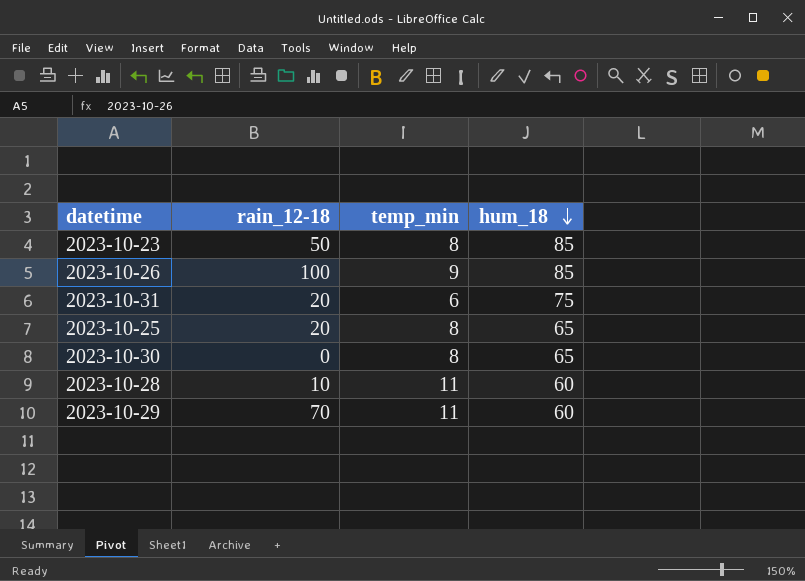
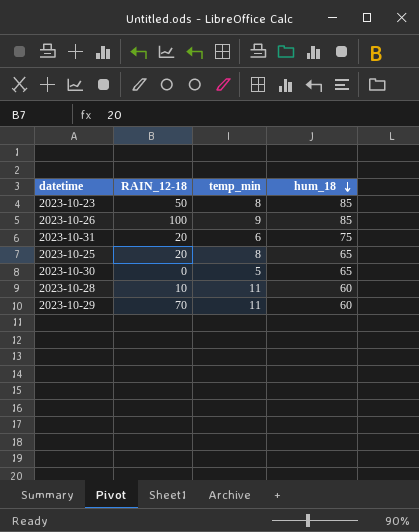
column name: rain_12-18 -> RAIN_12-18
2023-10-30 | temp_min: 8 -> 5

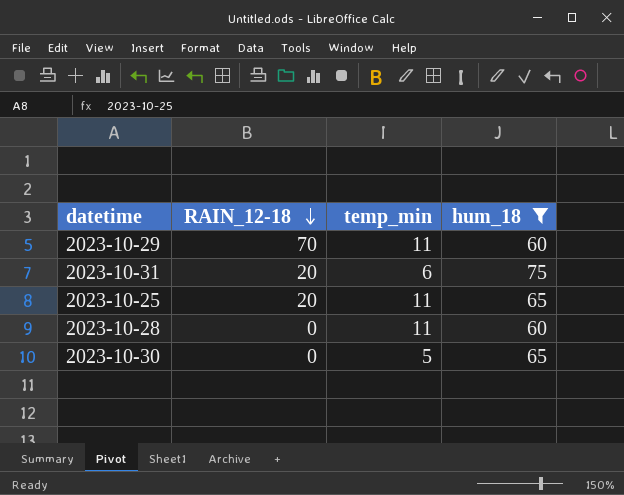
filter: none -> hum_18 != 85
row order: hum_18 descending -> RAIN_12-18 descending
2023-10-25 | temp_min: 8 -> 11
2023-10-28 | RAIN_12-18: 10 -> 0

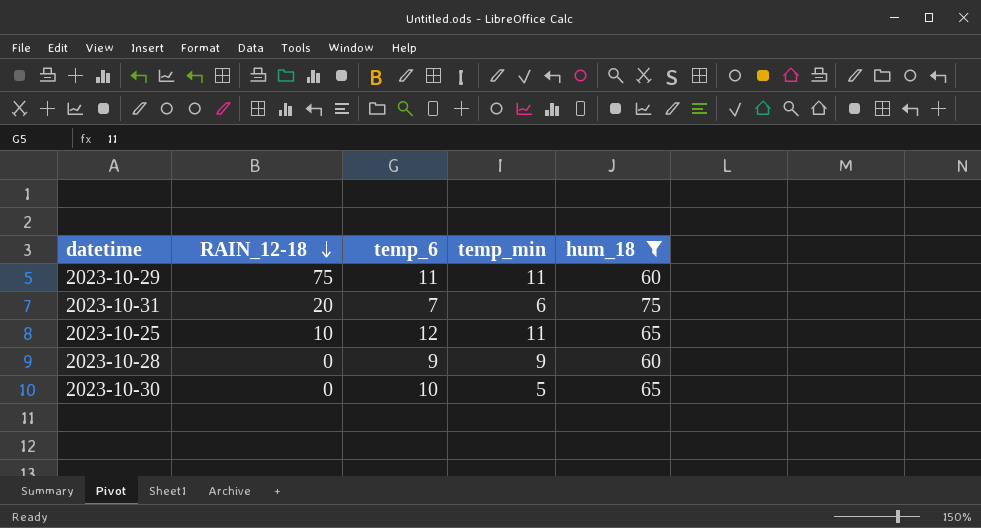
column temp_6 | position: none -> 3
2023-10-29 | RAIN_12-18: 70 -> 75
2023-10-25 | RAIN_12-18: 20 -> 10
2023-10-28 | temp_min: 11 -> 9

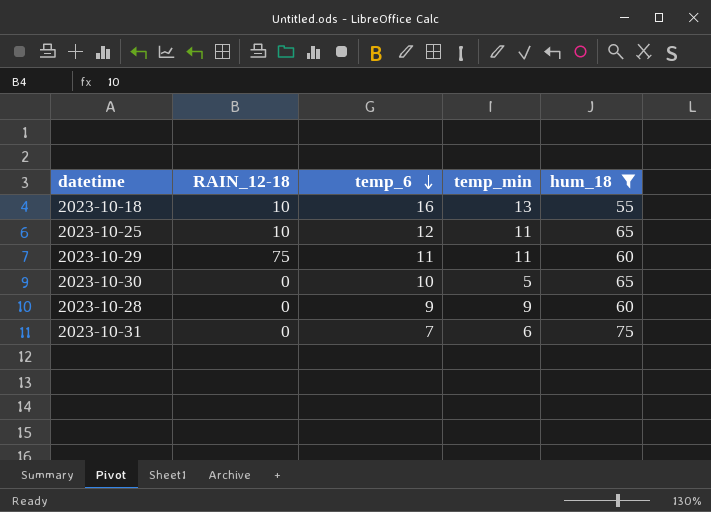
row order: RAIN_12-18 descending -> temp_6 descending
row 2023-10-18: none -> 10 | 16 | 13 | 55
2023-10-31 | RAIN_12-18: 20 -> 0

